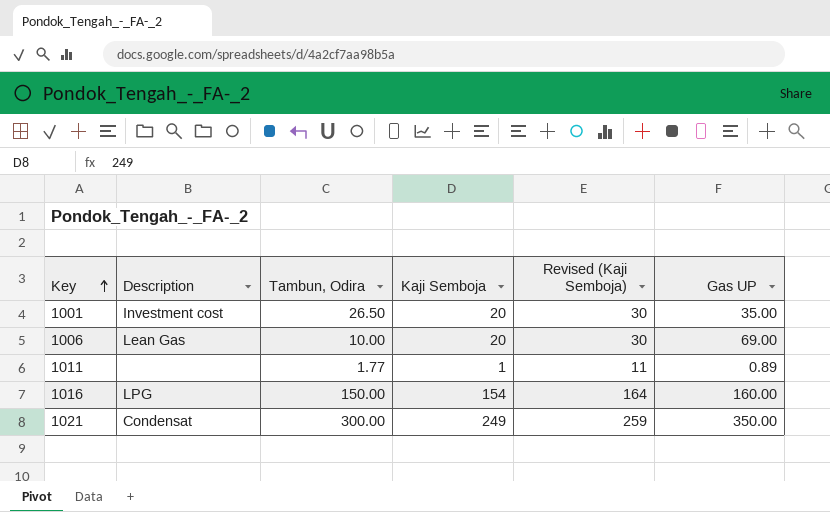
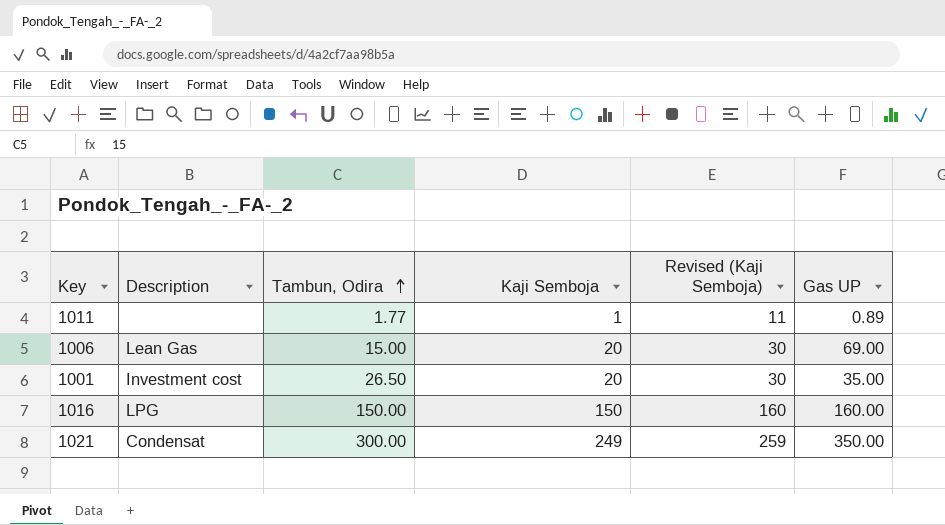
row order: Key ascending -> Tambun, Odira ascending
1006 | Tambun, Odira: 10.00 -> 15.00
1016 | Kaji Semboja: 154 -> 150
1016 | Revised (Kaji Semboja): 164 -> 160

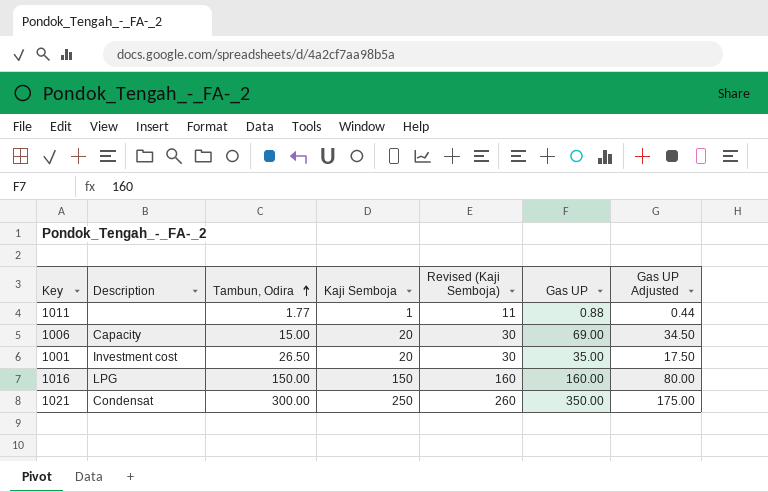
column Gas UP Adjusted | formula: none -> [Gas UP] * 0.5
1011 | Gas UP: 0.89 -> 0.88
1006 | Description: Lean Gas -> Capacity
1021 | Kaji Semboja: 249 -> 250
1021 | Revised (Kaji Semboja): 259 -> 260

